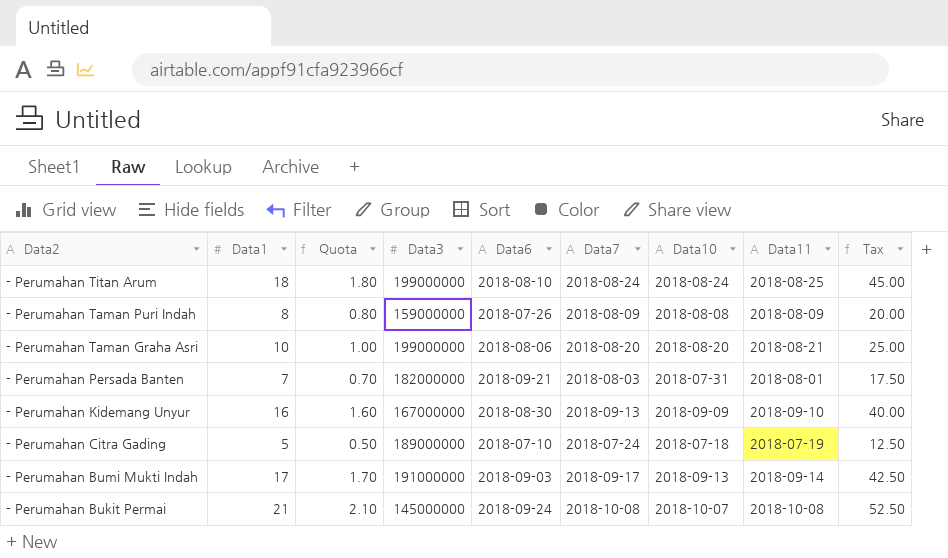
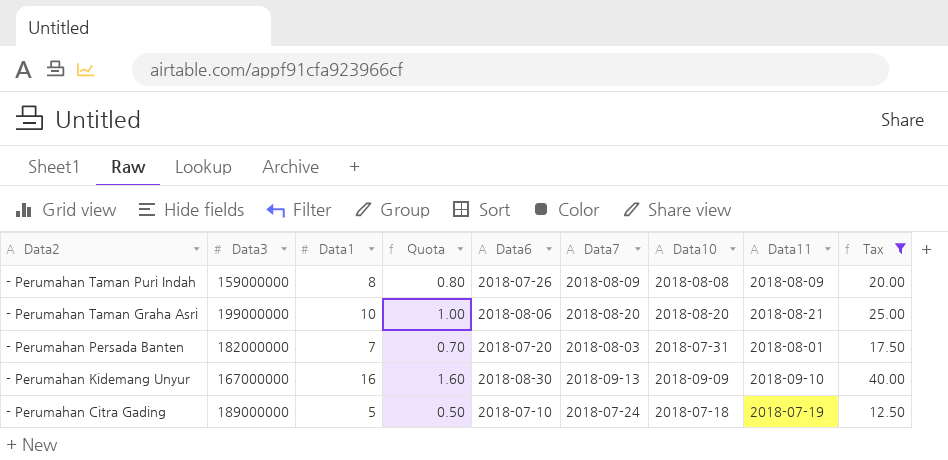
filter: none -> Tax <= 40.00
column Data3 | position: 4 -> 2
- Perumahan Persada Banten | Data6: 2018-09-21 -> 2018-07-20

